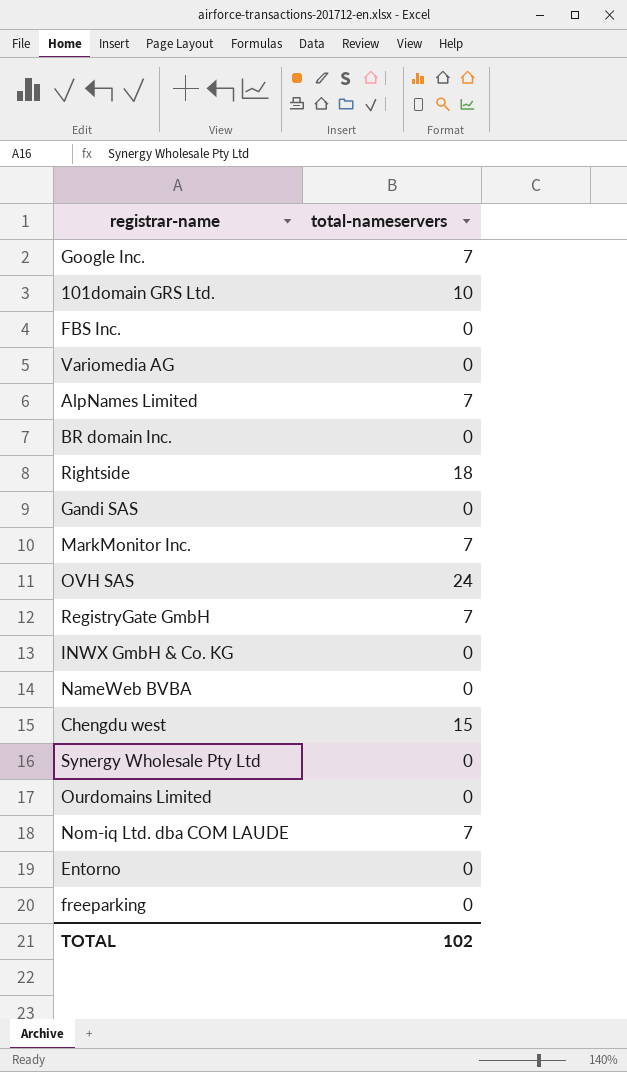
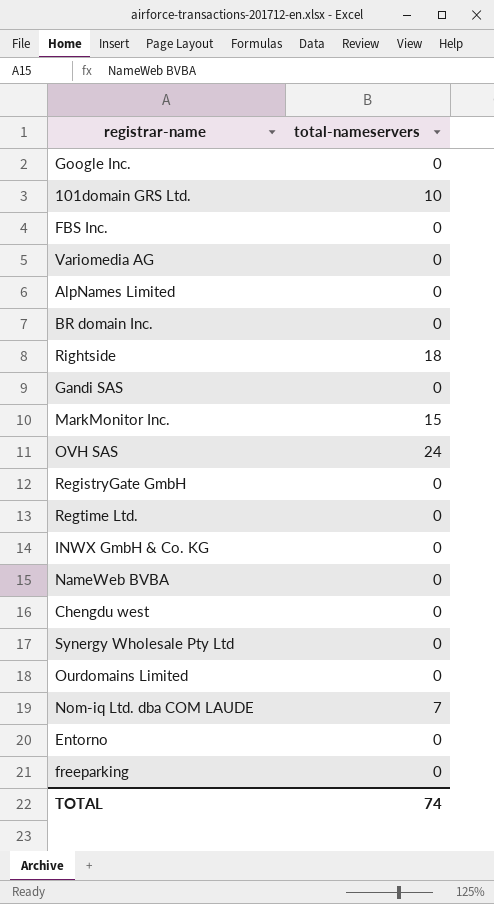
Google Inc. | total-nameservers: 7 -> 0
AlpNames Limited | total-nameservers: 7 -> 0
MarkMonitor Inc. | total-nameservers: 7 -> 15
RegistryGate GmbH | total-nameservers: 7 -> 0
row Regtime Ltd.: none -> 0
Chengdu west | total-nameservers: 15 -> 0
TOTAL | total-nameservers: 102 -> 74

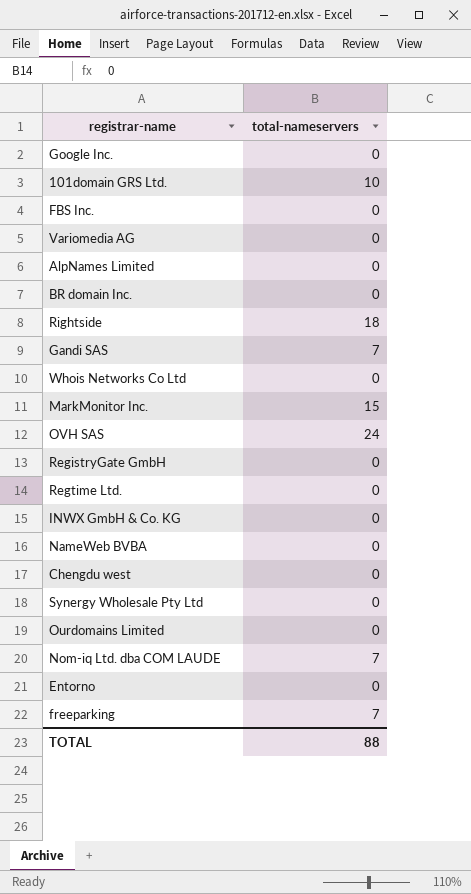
Gandi SAS | total-nameservers: 0 -> 7
row Whois Networks Co Ltd: none -> 0
freeparking | total-nameservers: 0 -> 7
TOTAL | total-nameservers: 74 -> 88

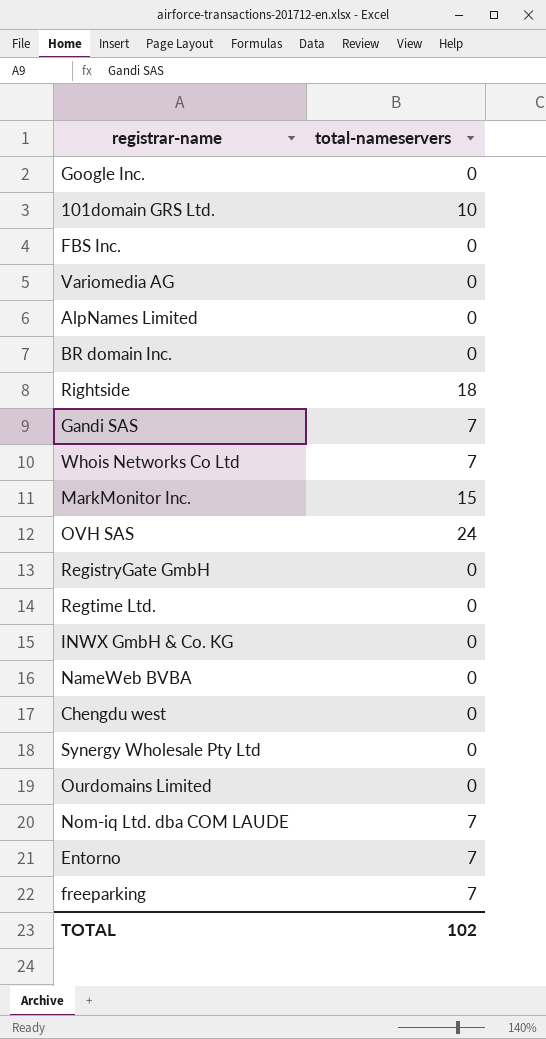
Whois Networks Co Ltd | total-nameservers: 0 -> 7
Entorno | total-nameservers: 0 -> 7
TOTAL | total-nameservers: 88 -> 102

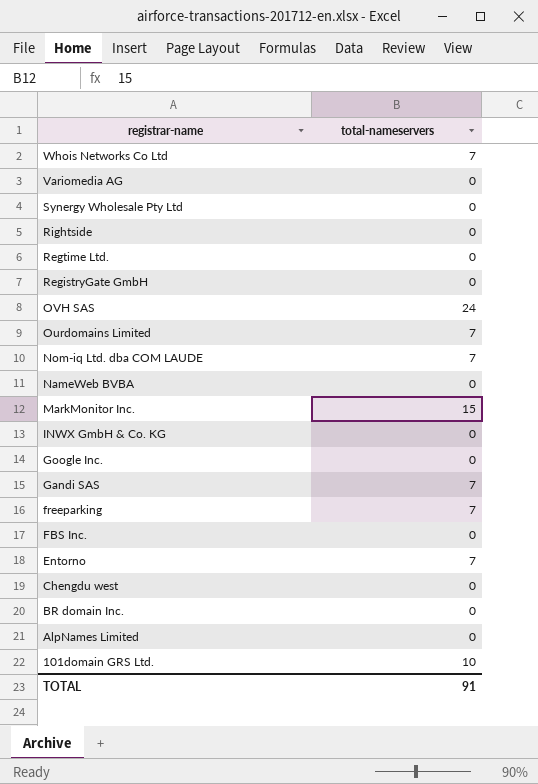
row order: none -> registrar-name descending
Rightside | total-nameservers: 18 -> 0
Ourdomains Limited | total-nameservers: 0 -> 7
TOTAL | total-nameservers: 102 -> 91

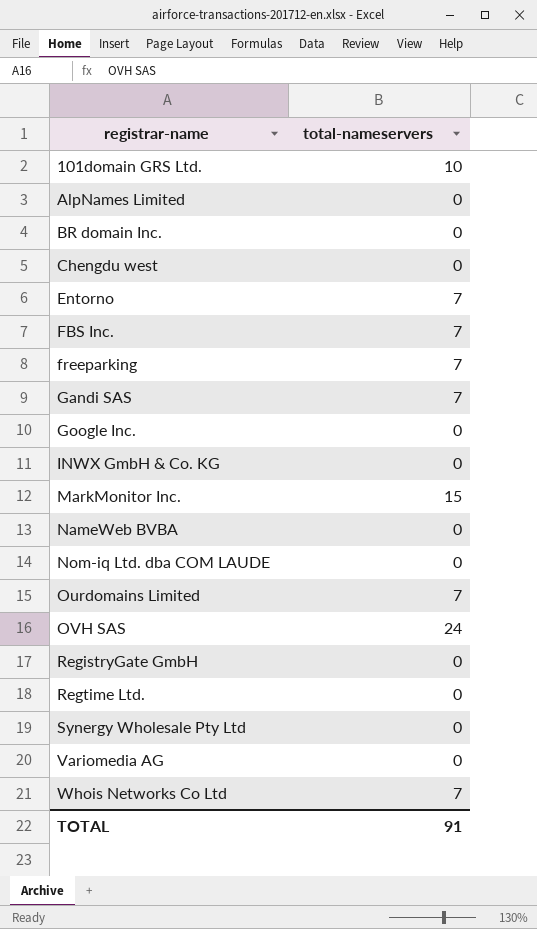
row order: registrar-name descending -> registrar-name ascending
row Rightside: 0 -> none
FBS Inc. | total-nameservers: 0 -> 7
Nom-iq Ltd. dba COM LAUDE | total-nameservers: 7 -> 0

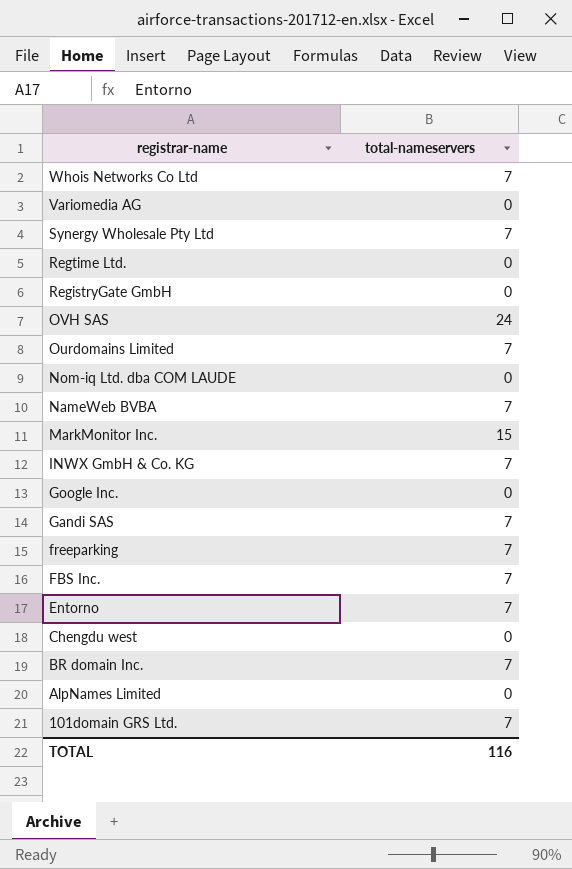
row order: registrar-name ascending -> registrar-name descending
Synergy Wholesale Pty Ltd | total-nameservers: 0 -> 7
NameWeb BVBA | total-nameservers: 0 -> 7
INWX GmbH & Co. KG | total-nameservers: 0 -> 7
BR domain Inc. | total-nameservers: 0 -> 7
101domain GRS Ltd. | total-nameservers: 10 -> 7
TOTAL | total-nameservers: 91 -> 116

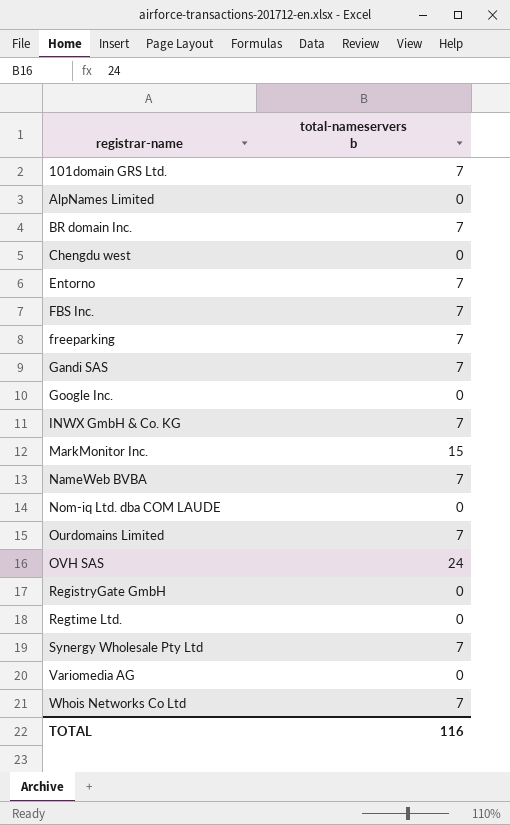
row order: registrar-name descending -> registrar-name ascending
column name: total-nameservers -> total-nameservers b

